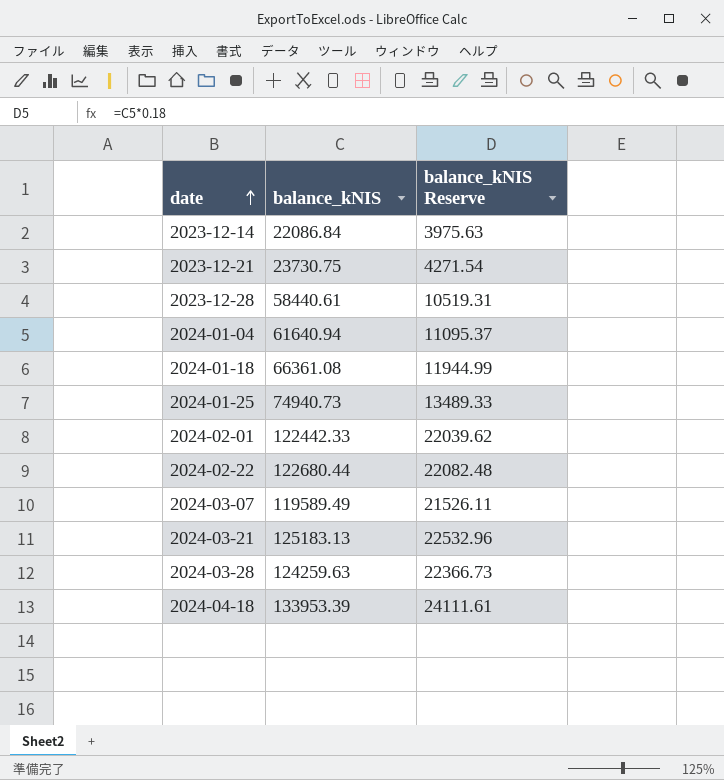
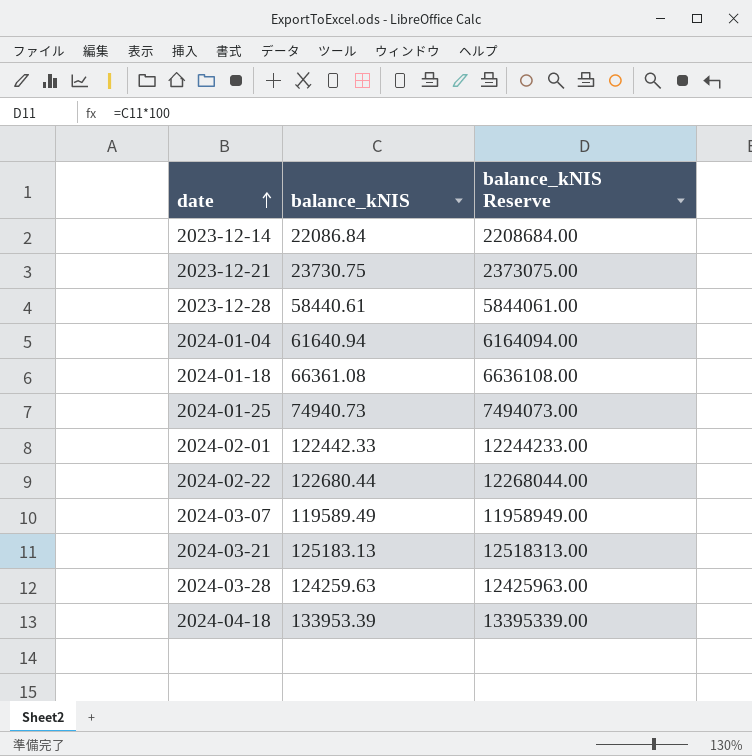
column balance_kNIS Reserve | formula: [balance_kNIS] * 0.18 -> [balance_kNIS] * 100

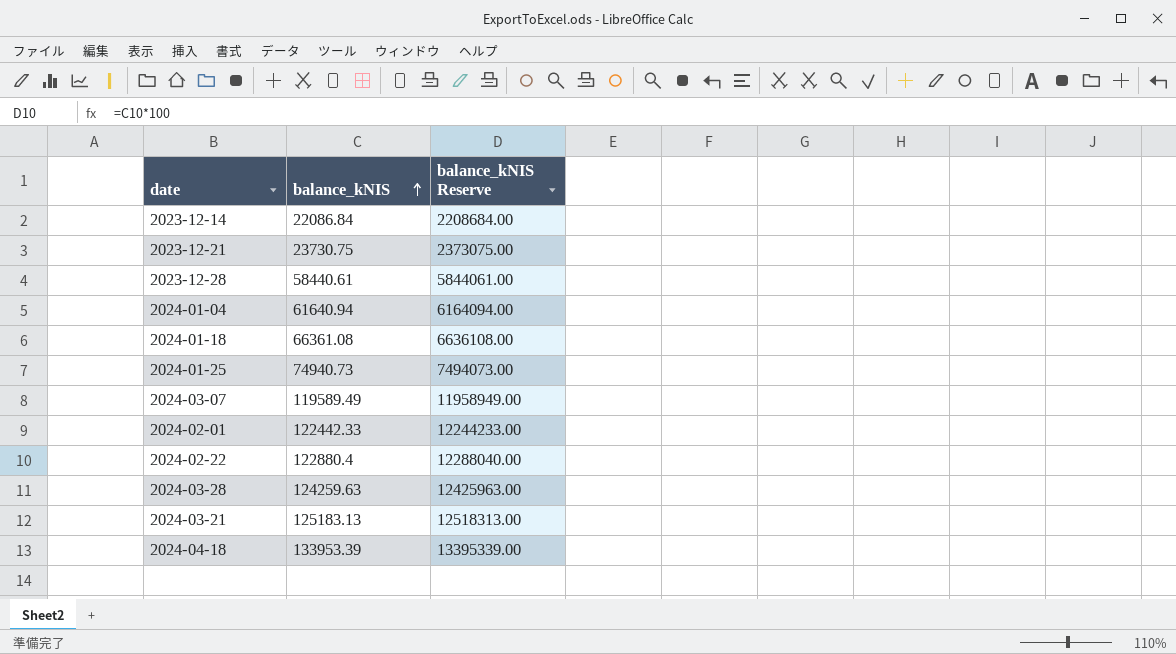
row order: date ascending -> balance_kNIS ascending
2024-02-22 | balance_kNIS: 122680.44 -> 122880.4
2024-02-22 | balance_kNIS Reserve: 12268044.00 -> 12288040.00

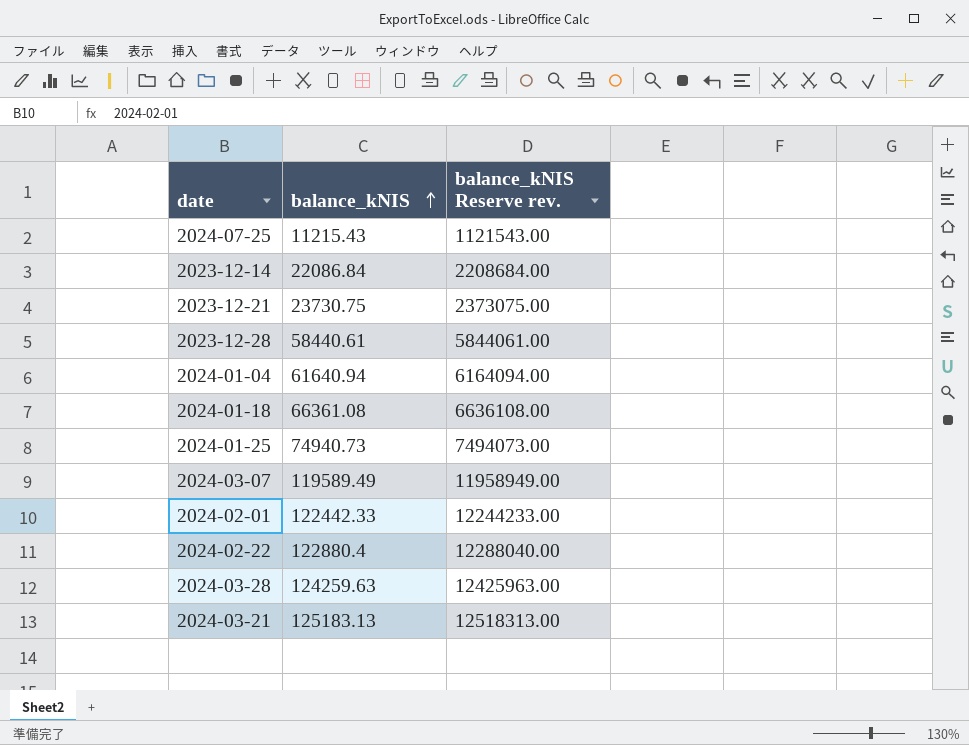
column name: balance_kNIS Reserve -> balance_kNIS Reserve rev.
row 2024-04-18: 133953.39 | 13395339.00 -> none
row 2024-07-25: none -> 11215.43 | 1121543.00

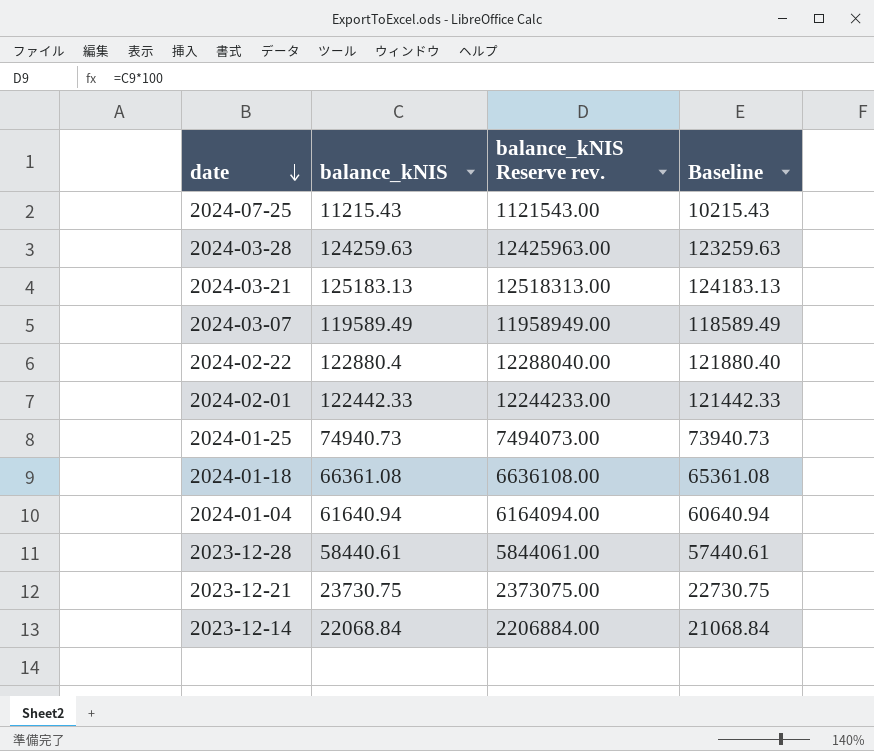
row order: balance_kNIS ascending -> date descending
column Baseline | formula: none -> [balance_kNIS] - 1000
2023-12-14 | balance_kNIS: 22086.84 -> 22068.84
2023-12-14 | balance_kNIS Reserve rev.: 2208684.00 -> 2206884.00

